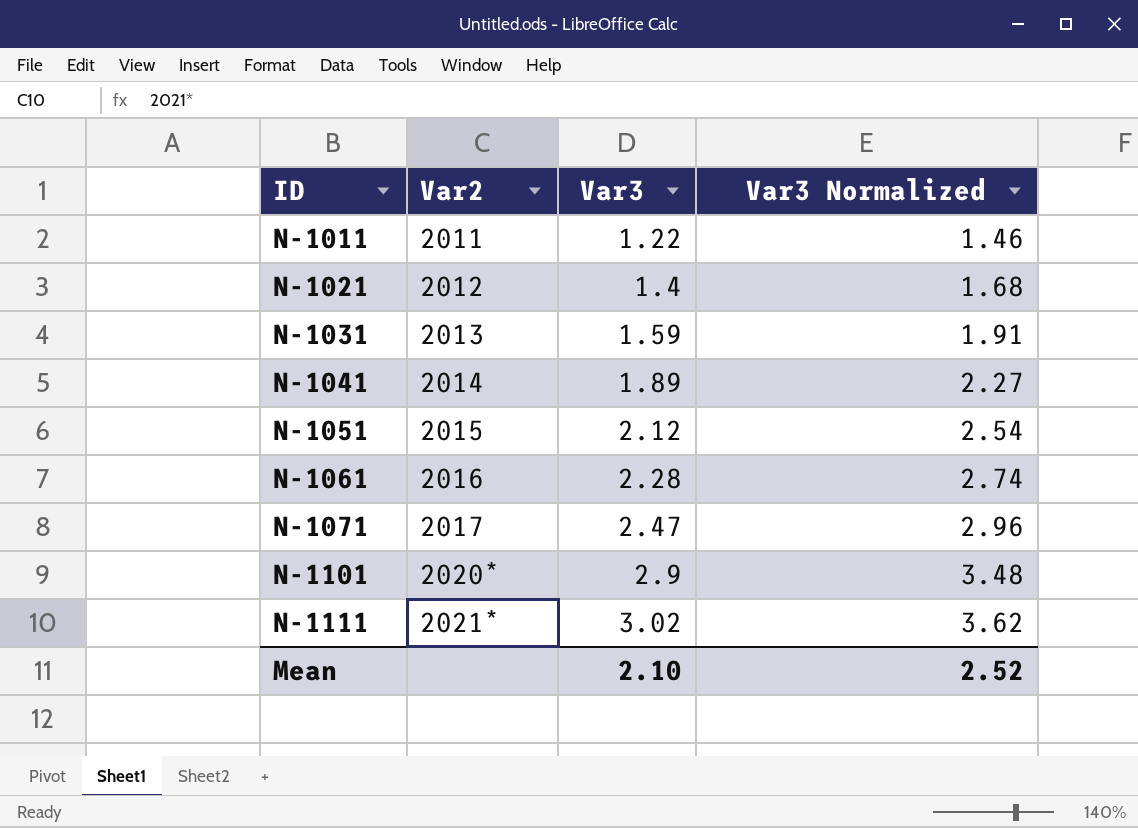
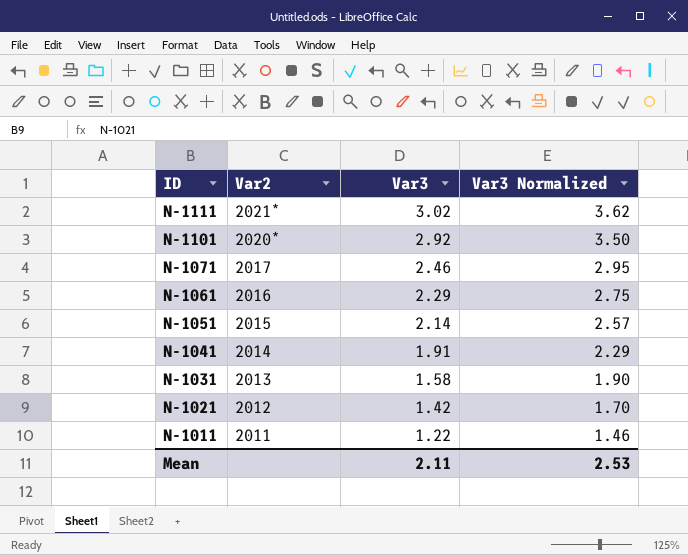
row order: ID ascending -> ID descending
N-1101 | Var3: 2.9 -> 2.92
N-1101 | Var3 Normalized: 3.48 -> 3.50
N-1071 | Var3: 2.47 -> 2.46
N-1071 | Var3 Normalized: 2.96 -> 2.95
N-1061 | Var3: 2.28 -> 2.29
N-1061 | Var3 Normalized: 2.74 -> 2.75
N-1051 | Var3: 2.12 -> 2.14
N-1051 | Var3 Normalized: 2.54 -> 2.57
N-1041 | Var3: 1.89 -> 1.91
N-1041 | Var3 Normalized: 2.27 -> 2.29
N-1031 | Var3: 1.59 -> 1.58
N-1031 | Var3 Normalized: 1.91 -> 1.90
N-1021 | Var3: 1.4 -> 1.42
N-1021 | Var3 Normalized: 1.68 -> 1.70
Mean | Var3: 2.10 -> 2.11
Mean | Var3 Normalized: 2.52 -> 2.53

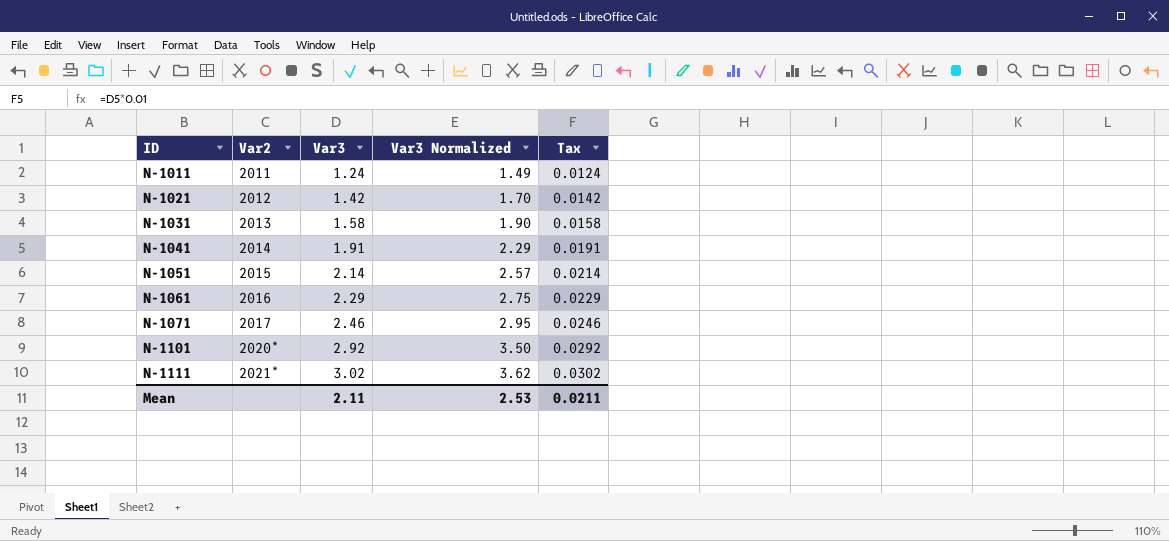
row order: ID descending -> ID ascending
column Tax | formula: none -> [Var3] * 0.01
N-1011 | Var3: 1.22 -> 1.24
N-1011 | Var3 Normalized: 1.46 -> 1.49

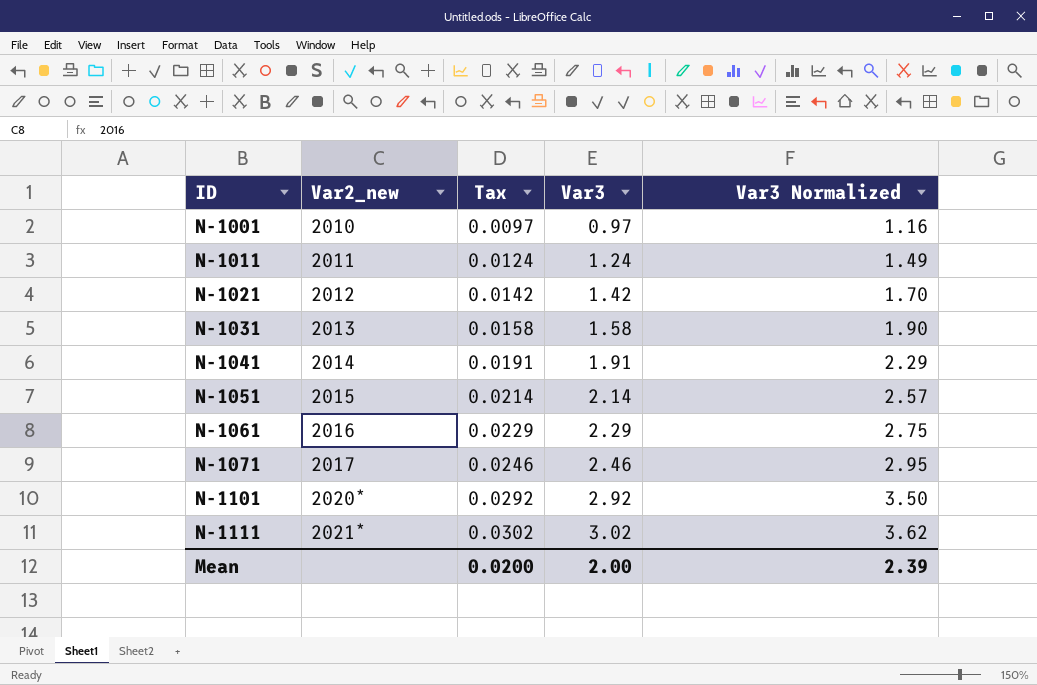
column name: Var2 -> Var2_new
column Tax | position: 5 -> 3
row N-1001: none -> 2010 | 0.0097 | 0.97 | 1.16
Mean | Tax: 0.0211 -> 0.0200
Mean | Var3: 2.11 -> 2.00
Mean | Var3 Normalized: 2.53 -> 2.39

